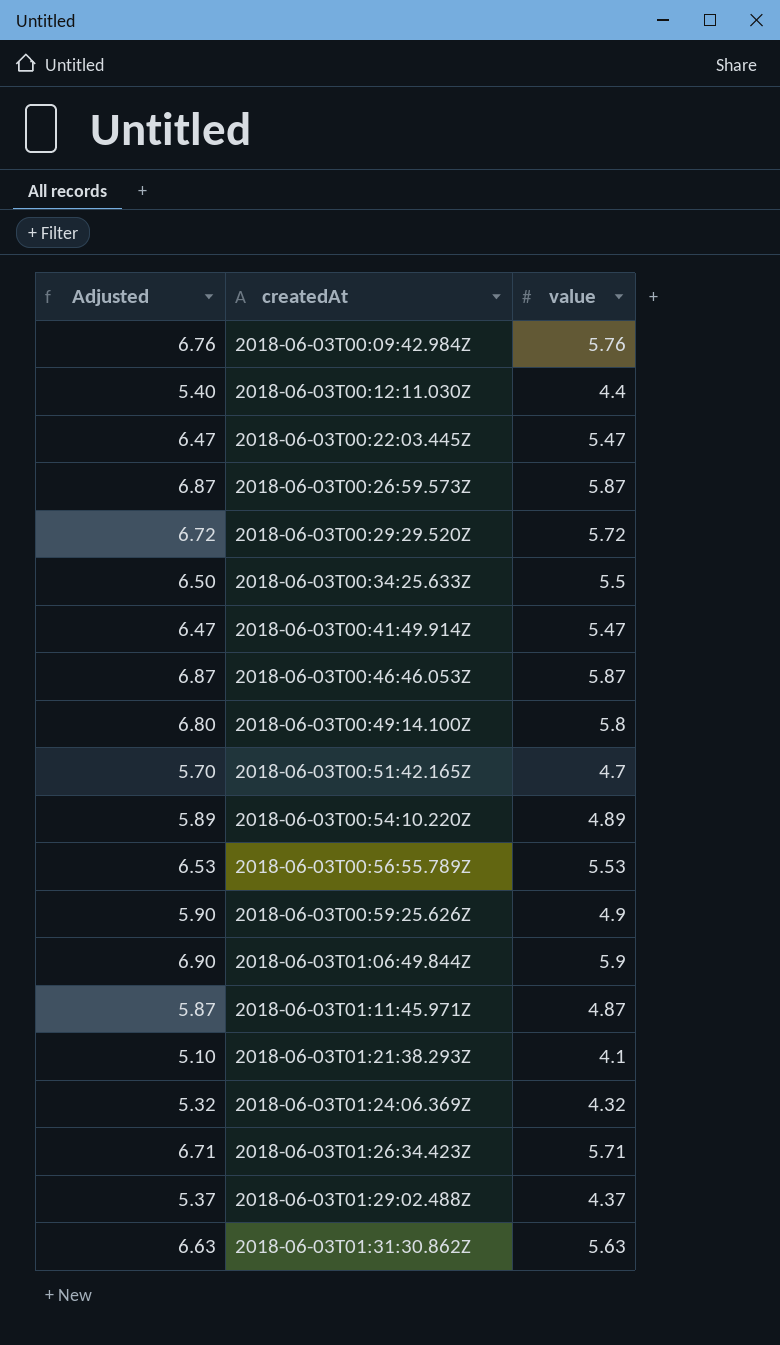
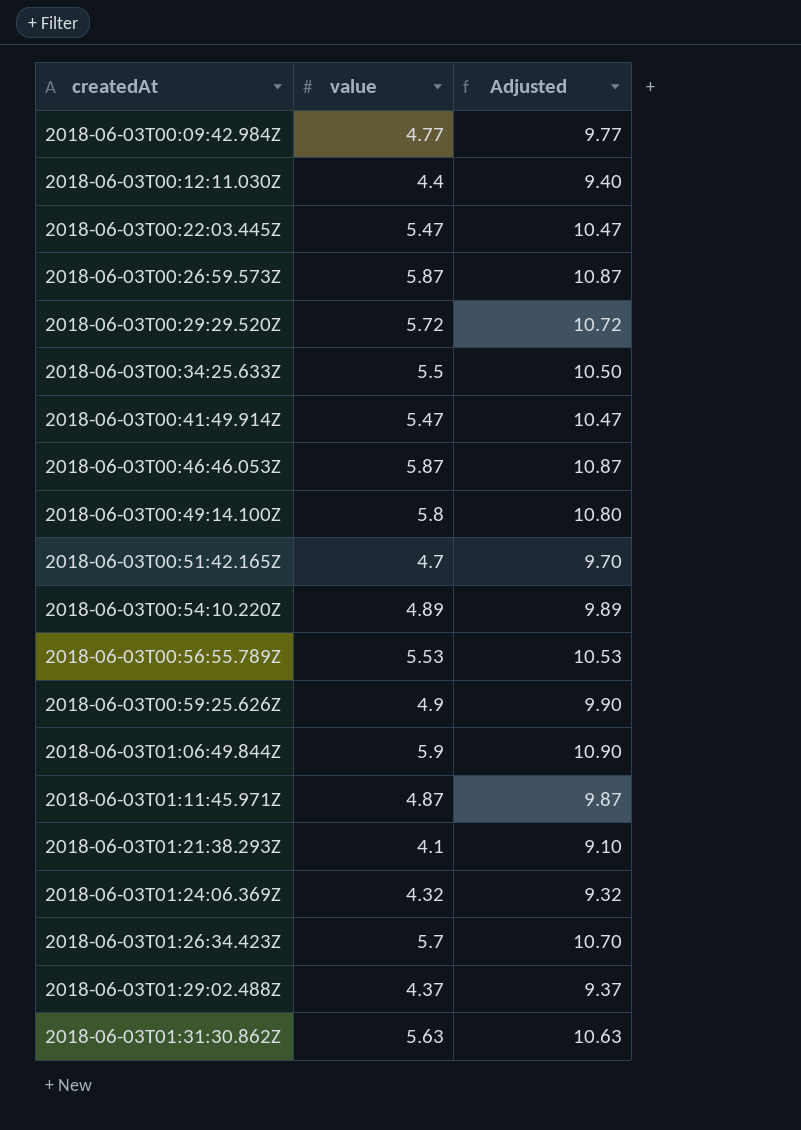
column Adjusted | formula: [value] + 1 -> [value] + 5
column Adjusted | position: 1 -> 3
2018-06-03T00:09:42.984Z | value: 5.76 -> 4.77
2018-06-03T01:26:34.423Z | value: 5.71 -> 5.7

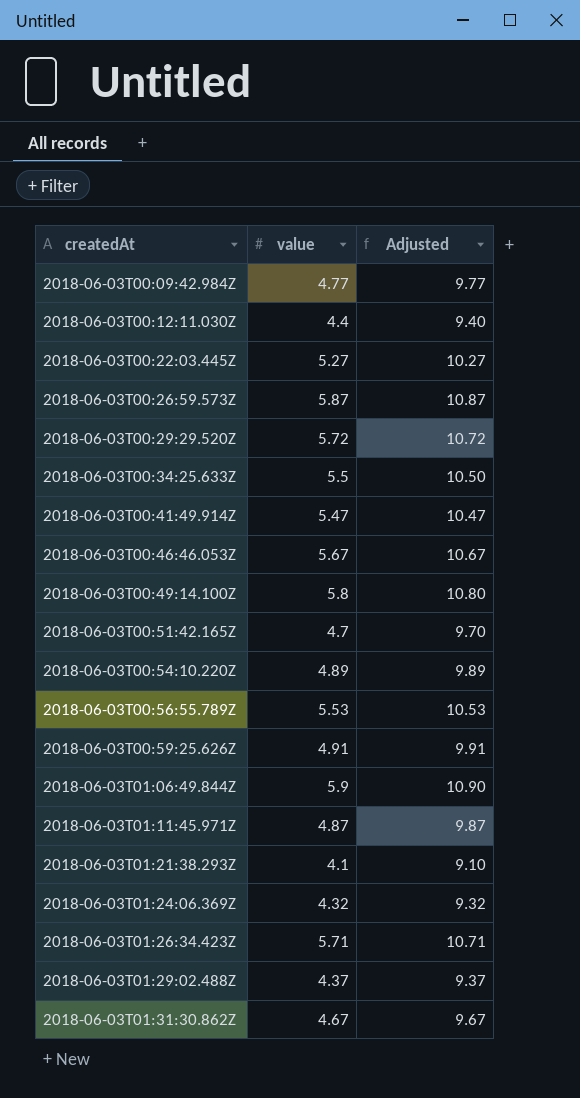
2018-06-03T00:22:03.445Z | value: 5.47 -> 5.27
2018-06-03T00:22:03.445Z | Adjusted: 10.47 -> 10.27
2018-06-03T00:46:46.053Z | value: 5.87 -> 5.67
2018-06-03T00:46:46.053Z | Adjusted: 10.87 -> 10.67
2018-06-03T00:59:25.626Z | value: 4.9 -> 4.91
2018-06-03T00:59:25.626Z | Adjusted: 9.90 -> 9.91
2018-06-03T01:26:34.423Z | value: 5.7 -> 5.71
2018-06-03T01:26:34.423Z | Adjusted: 10.70 -> 10.71
2018-06-03T01:31:30.862Z | value: 5.63 -> 4.67
2018-06-03T01:31:30.862Z | Adjusted: 10.63 -> 9.67

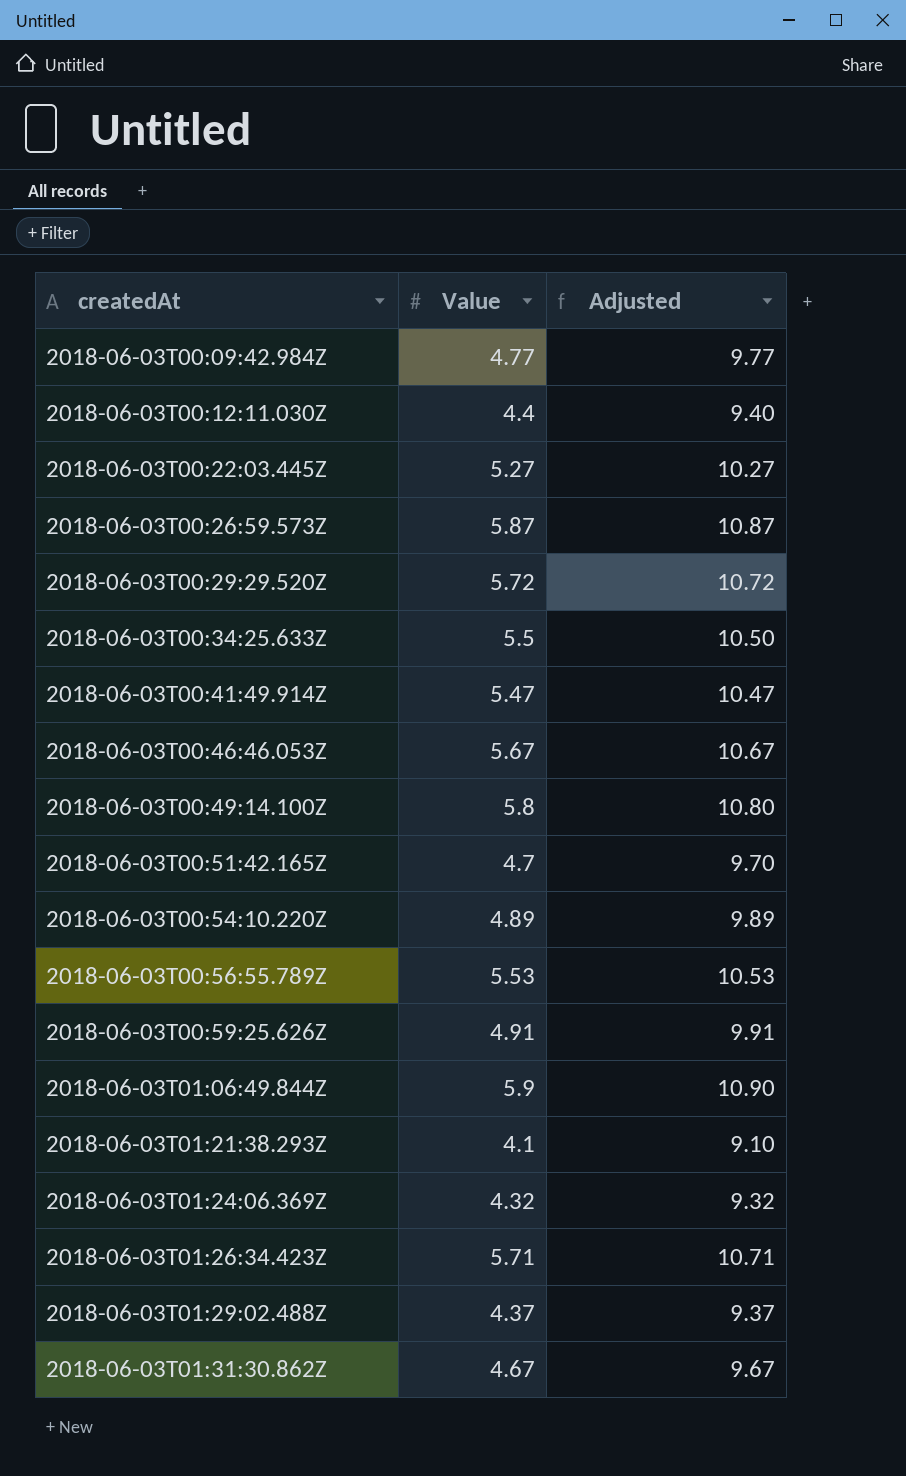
column name: value -> Value
row 2018-06-03T01:11:45.971Z: 4.87 | 9.87 -> none

